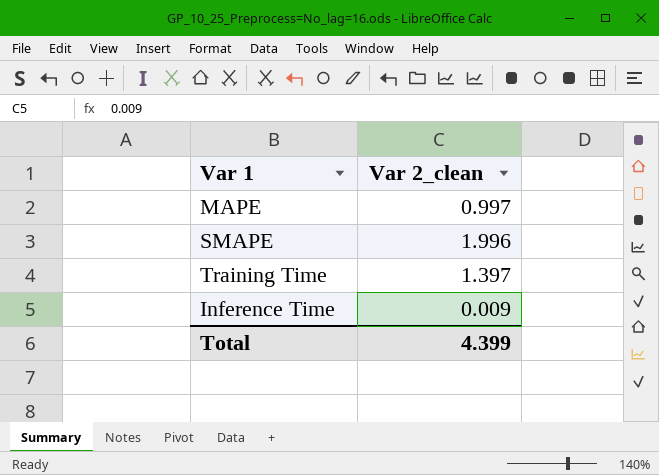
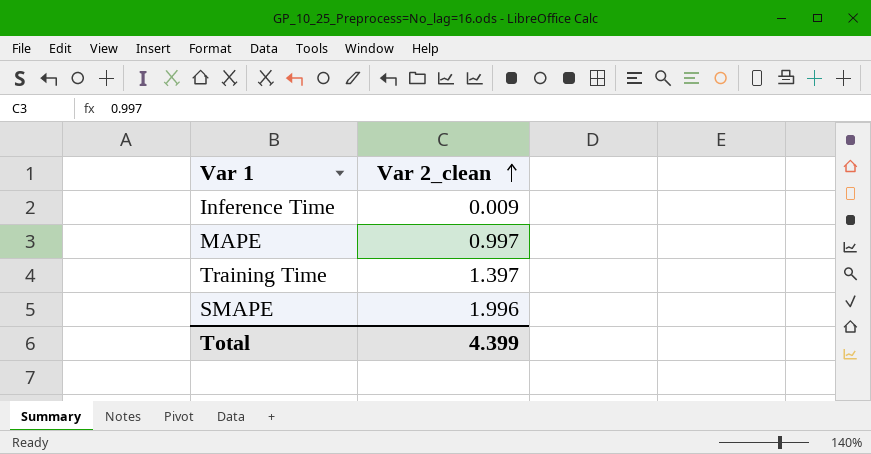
row order: none -> Var 2_clean ascending

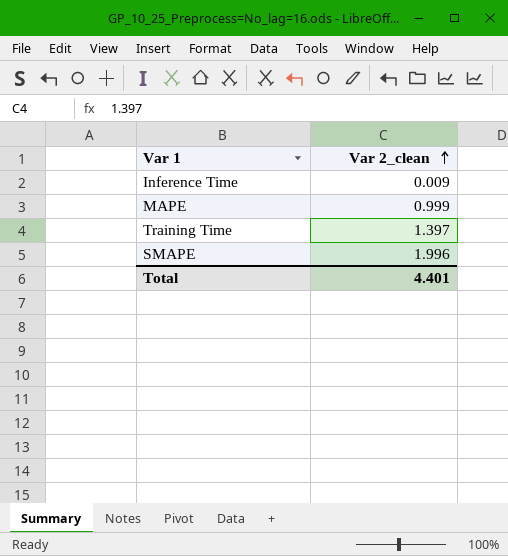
MAPE | Var 2_clean: 0.997 -> 0.999
Total | Var 2_clean: 4.399 -> 4.401

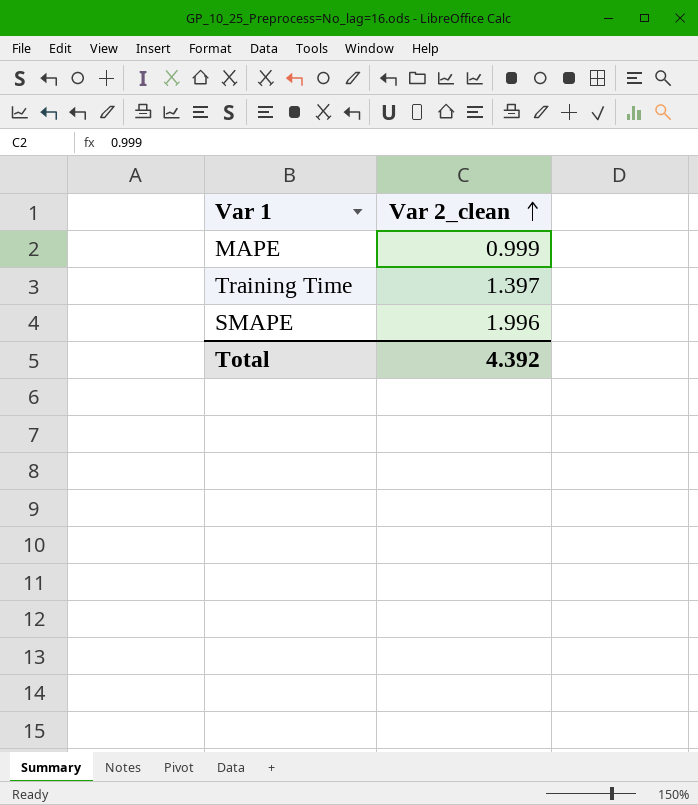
row Inference Time: 0.009 -> none
Total | Var 2_clean: 4.401 -> 4.392

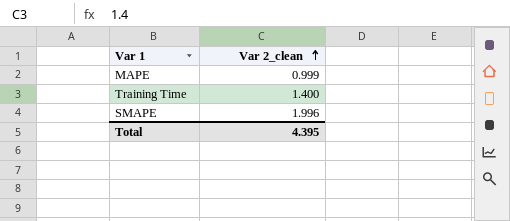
Training Time | Var 2_clean: 1.397 -> 1.400
Total | Var 2_clean: 4.392 -> 4.395

